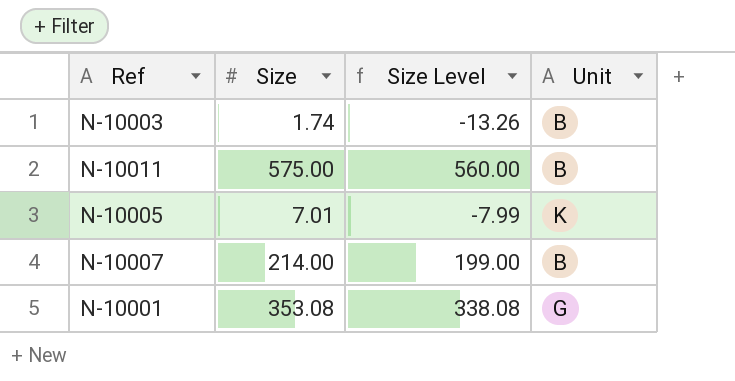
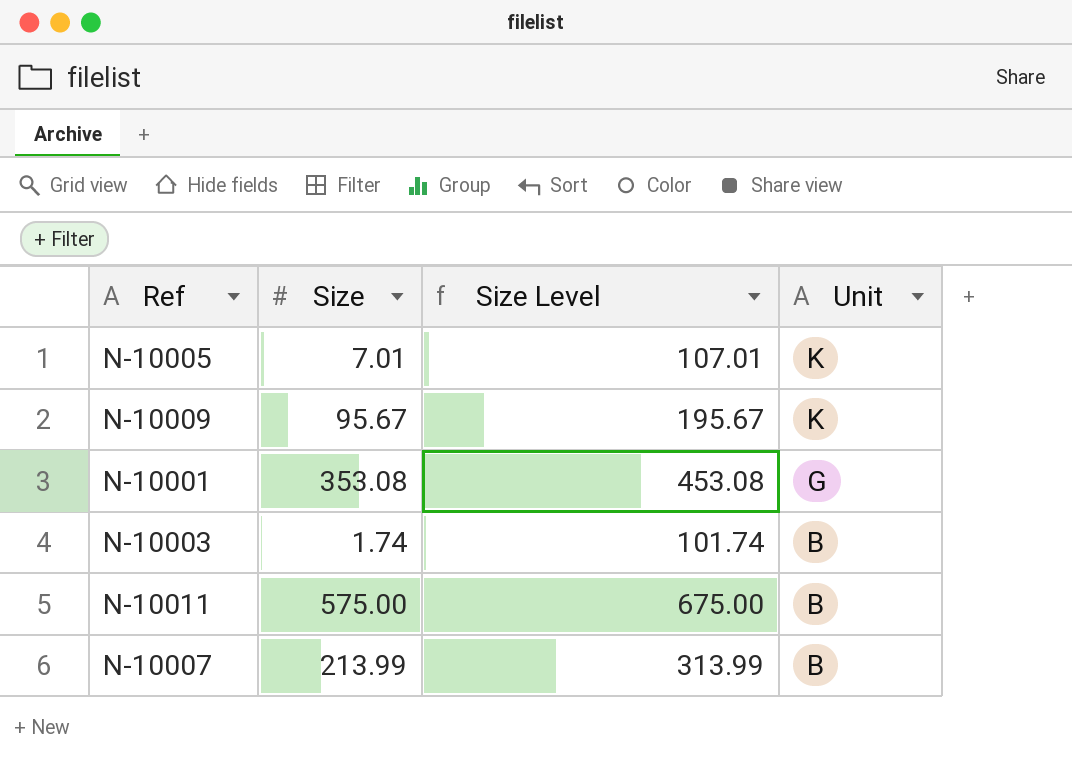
row order: none -> Unit descending
column Size Level | formula: [Size] - 15 -> [Size] + 100
row N-10009: none -> 95.67 | 195.67 | K
N-10007 | Size: 214.00 -> 213.99

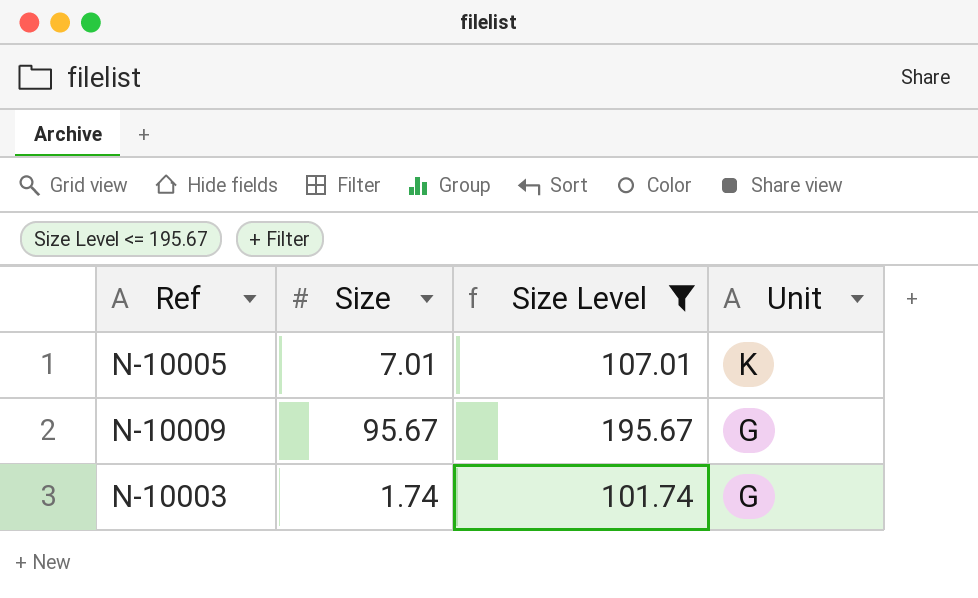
filter: none -> Size Level <= 195.67
N-10009 | Unit: K -> G
N-10003 | Unit: B -> G

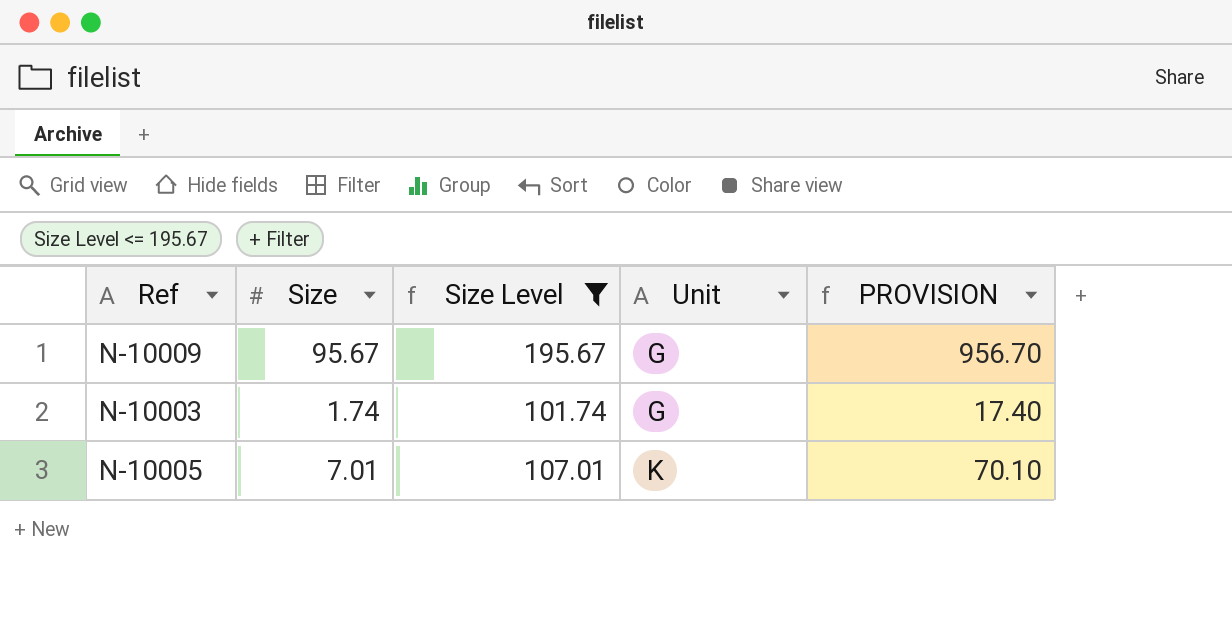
row order: Unit descending -> Unit ascending
column PROVISION | formula: none -> [Size] * 10

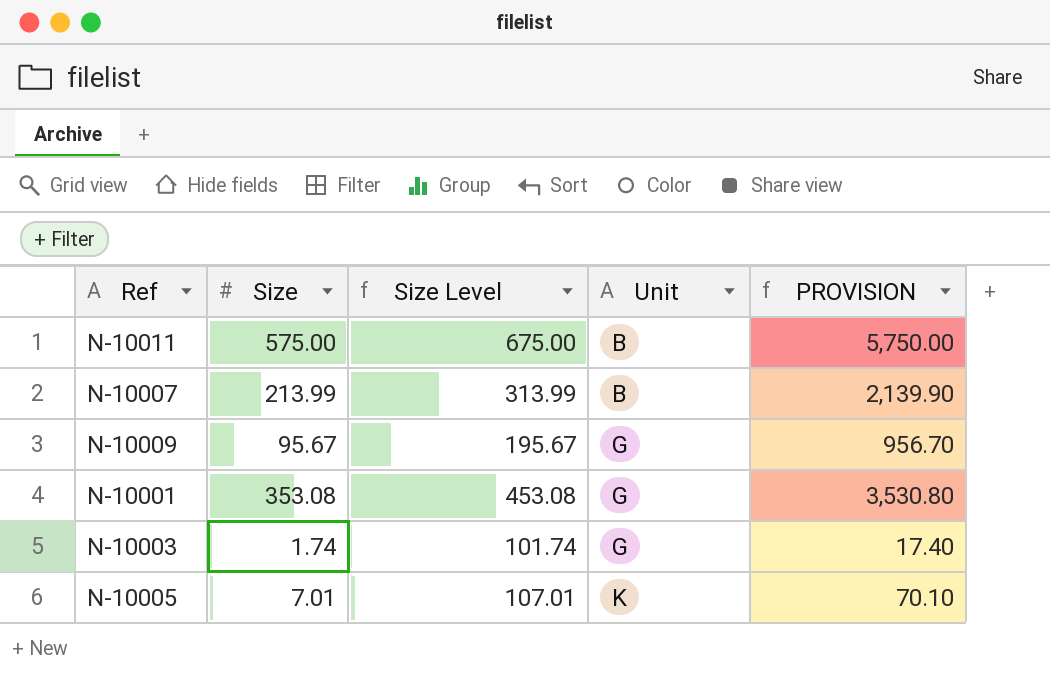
filter: Size Level <= 195.67 -> none

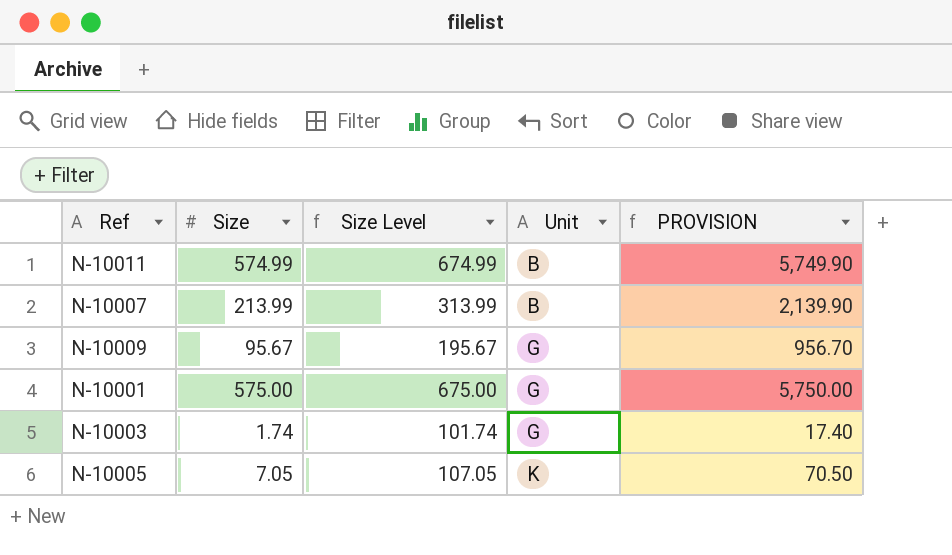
N-10011 | Size: 575.00 -> 574.99
N-10011 | Size Level: 675.00 -> 674.99
N-10011 | PROVISION: 5,750.00 -> 5,749.90
N-10001 | Size: 353.08 -> 575.00
N-10001 | Size Level: 453.08 -> 675.00
N-10001 | PROVISION: 3,530.80 -> 5,750.00
N-10005 | Size: 7.01 -> 7.05
N-10005 | Size Level: 107.01 -> 107.05
N-10005 | PROVISION: 70.10 -> 70.50

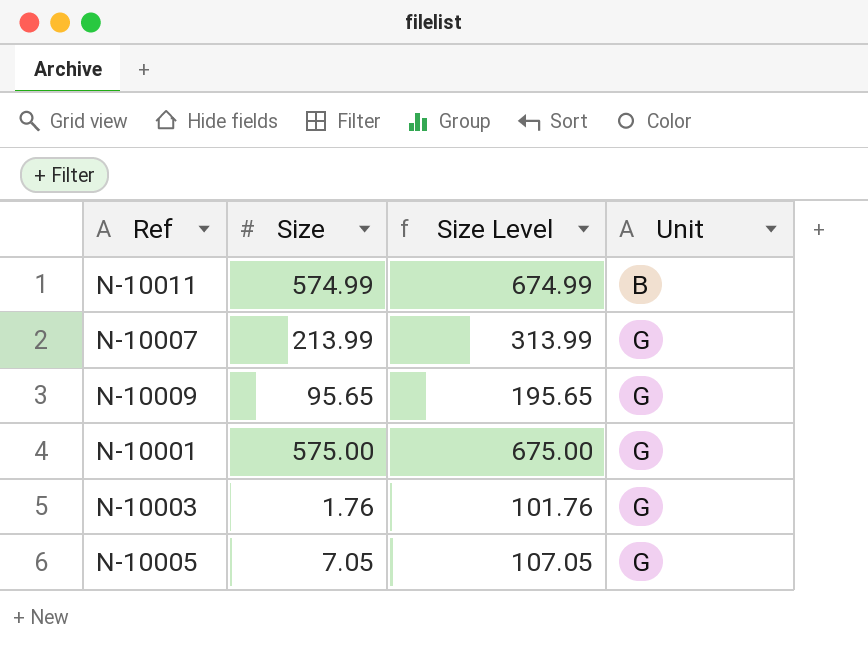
column PROVISION | formula: [Size] * 10 -> none
N-10007 | Unit: B -> G
N-10009 | Size: 95.67 -> 95.65
N-10009 | Size Level: 195.67 -> 195.65
N-10003 | Size: 1.74 -> 1.76
N-10003 | Size Level: 101.74 -> 101.76
N-10005 | Unit: K -> G

